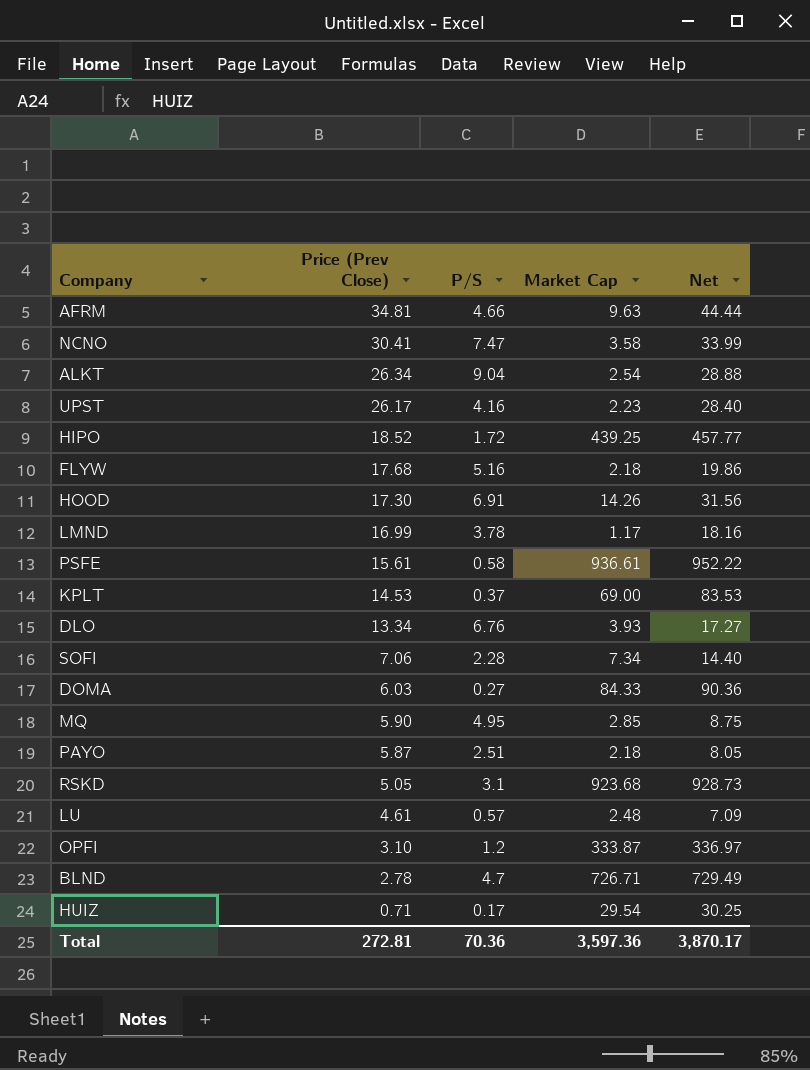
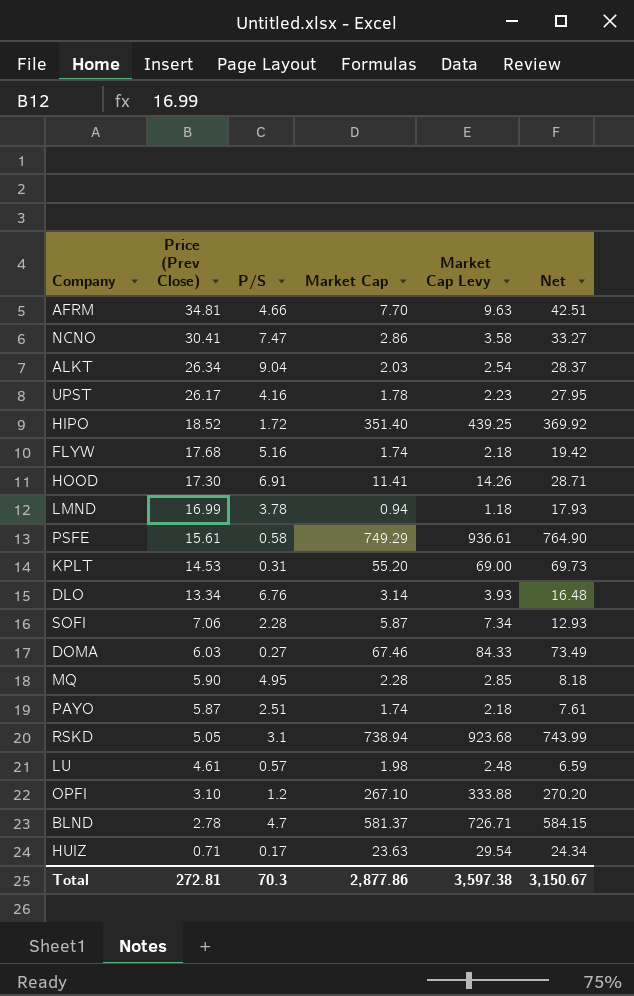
column Market Cap Levy | formula: none -> [Market Cap] * 1.25
AFRM | Market Cap: 9.63 -> 7.70
AFRM | Net: 44.44 -> 42.51
NCNO | Market Cap: 3.58 -> 2.86
NCNO | Net: 33.99 -> 33.27
ALKT | Market Cap: 2.54 -> 2.03
ALKT | Net: 28.88 -> 28.37
UPST | Market Cap: 2.23 -> 1.78
UPST | Net: 28.40 -> 27.95
HIPO | Market Cap: 439.25 -> 351.40
HIPO | Net: 457.77 -> 369.92
FLYW | Market Cap: 2.18 -> 1.74
FLYW | Net: 19.86 -> 19.42
HOOD | Market Cap: 14.26 -> 11.41
HOOD | Net: 31.56 -> 28.71
LMND | Market Cap: 1.17 -> 0.94
LMND | Net: 18.16 -> 17.93
PSFE | Market Cap: 936.61 -> 749.29
PSFE | Net: 952.22 -> 764.90
KPLT | P/S: 0.37 -> 0.31
KPLT | Market Cap: 69.00 -> 55.20
KPLT | Net: 83.53 -> 69.73
DLO | Market Cap: 3.93 -> 3.14
DLO | Net: 17.27 -> 16.48
SOFI | Market Cap: 7.34 -> 5.87
SOFI | Net: 14.40 -> 12.93
DOMA | Market Cap: 84.33 -> 67.46
DOMA | Net: 90.36 -> 73.49
MQ | Market Cap: 2.85 -> 2.28
MQ | Net: 8.75 -> 8.18
PAYO | Market Cap: 2.18 -> 1.74
PAYO | Net: 8.05 -> 7.61
RSKD | Market Cap: 923.68 -> 738.94
RSKD | Net: 928.73 -> 743.99
LU | Market Cap: 2.48 -> 1.98
LU | Net: 7.09 -> 6.59
OPFI | Market Cap: 333.87 -> 267.10
OPFI | Net: 336.97 -> 270.20
BLND | Market Cap: 726.71 -> 581.37
BLND | Net: 729.49 -> 584.15
HUIZ | Market Cap: 29.54 -> 23.63
HUIZ | Net: 30.25 -> 24.34
Total | P/S: 70.36 -> 70.3
Total | Market Cap: 3,597.36 -> 2,877.86
Total | Net: 3,870.17 -> 3,150.67

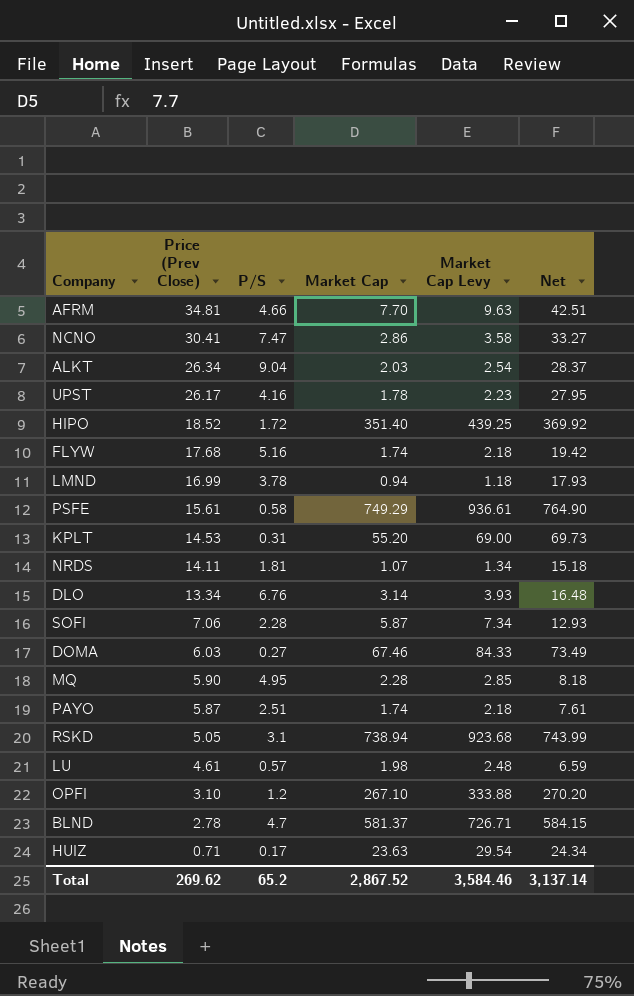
row HOOD: 17.30 | 6.91 | 11.41 | 14.26 | 28.71 -> none
row NRDS: none -> 14.11 | 1.81 | 1.07 | 1.34 | 15.18
Total | Price (Prev Close): 272.81 -> 269.62
Total | P/S: 70.3 -> 65.2
Total | Market Cap: 2,877.86 -> 2,867.52
Total | Market Cap Levy: 3,597.38 -> 3,584.46
Total | Net: 3,150.67 -> 3,137.14

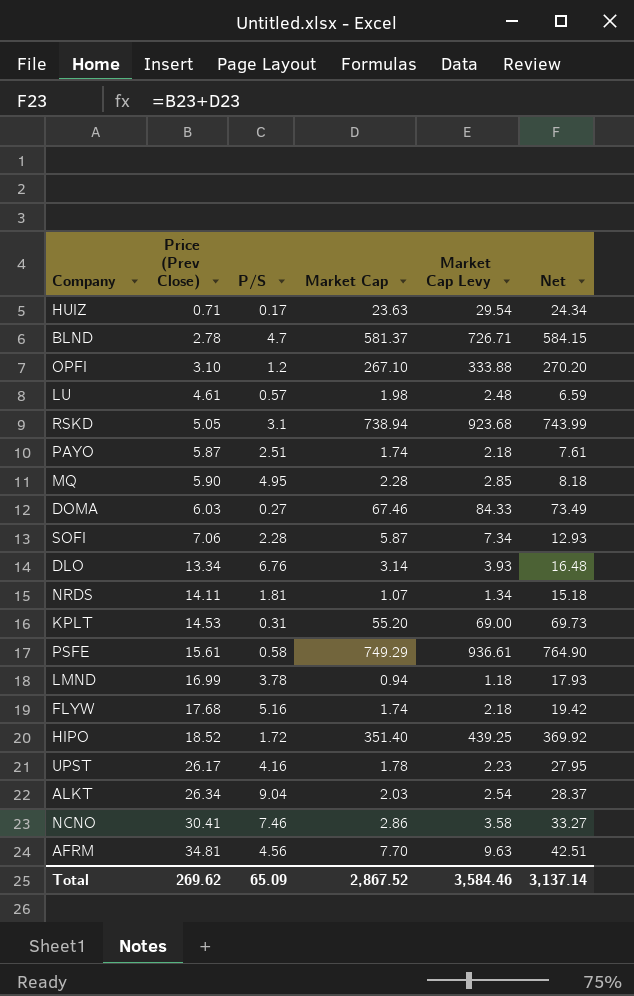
row order: Price (Prev Close) descending -> Price (Prev Close) ascending
NCNO | P/S: 7.47 -> 7.46
AFRM | P/S: 4.66 -> 4.56
Total | P/S: 65.2 -> 65.09

